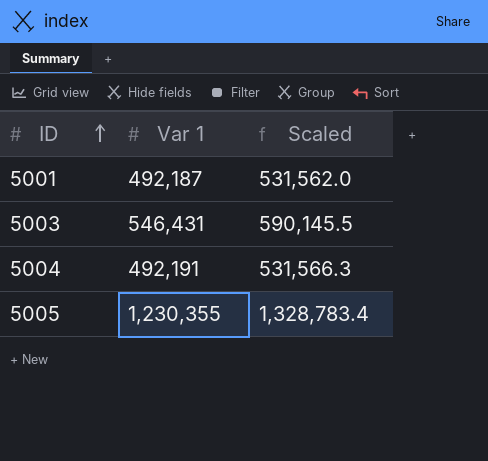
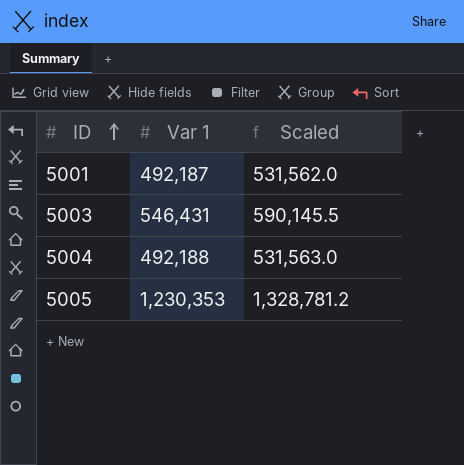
5004 | Var 1: 492,191 -> 492,188
5004 | Scaled: 531,566.3 -> 531,563.0
5005 | Var 1: 1,230,355 -> 1,230,353
5005 | Scaled: 1,328,783.4 -> 1,328,781.2

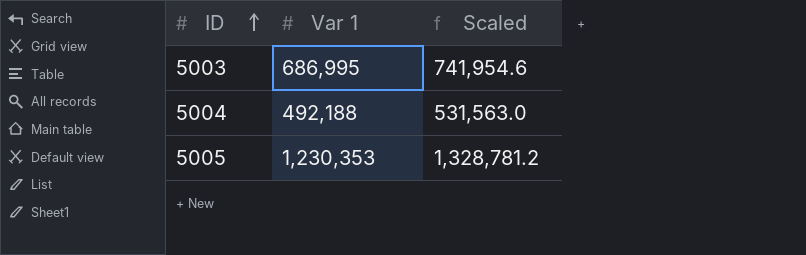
row 5001: 492,187 | 531,562.0 -> none
5003 | Var 1: 546,431 -> 686,995
5003 | Scaled: 590,145.5 -> 741,954.6

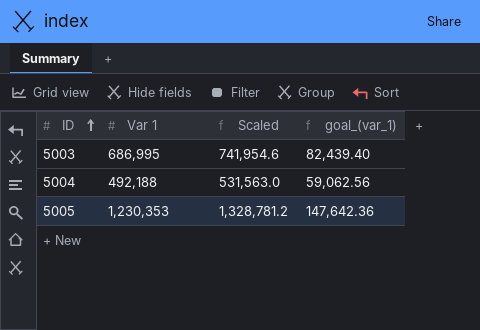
column goal_(var_1) | formula: none -> [Var 1] * 0.12

